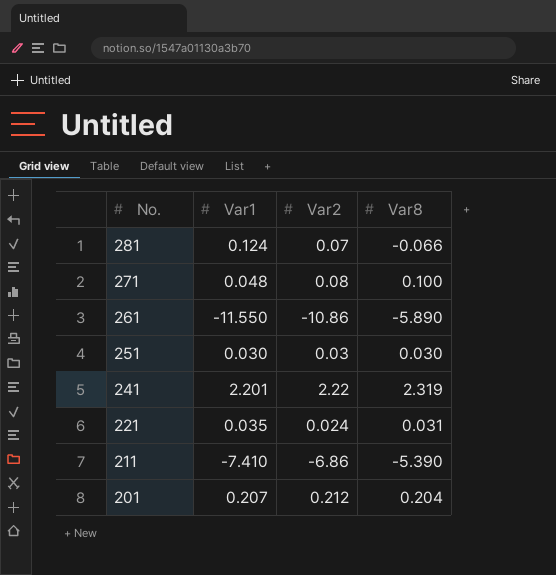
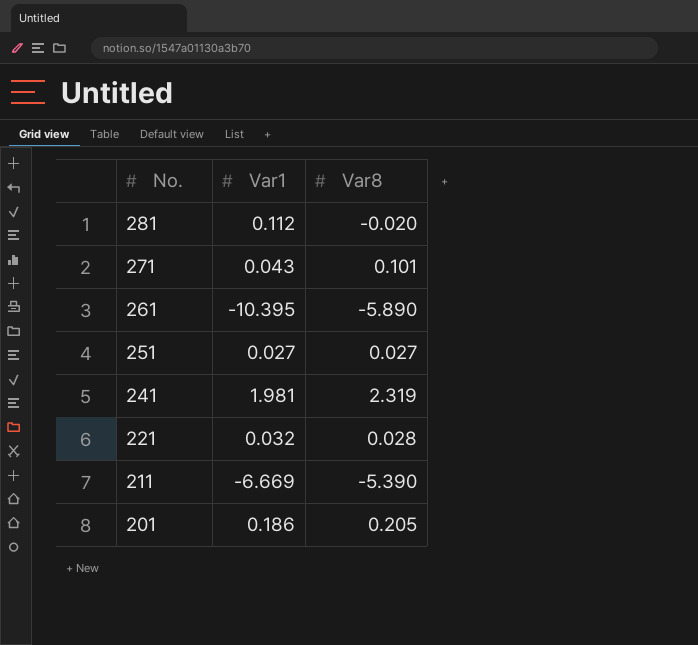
column Var2 | position: 3 -> none
281 | Var1: 0.124 -> 0.112
281 | Var8: -0.066 -> -0.020
271 | Var1: 0.048 -> 0.043
271 | Var8: 0.100 -> 0.101
261 | Var1: -11.550 -> -10.395
251 | Var1: 0.030 -> 0.027
251 | Var8: 0.030 -> 0.027
241 | Var1: 2.201 -> 1.981
221 | Var1: 0.035 -> 0.032
221 | Var8: 0.031 -> 0.028
211 | Var1: -7.410 -> -6.669
201 | Var1: 0.207 -> 0.186
201 | Var8: 0.204 -> 0.205

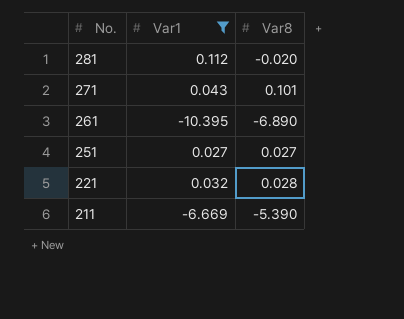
filter: none -> Var1 <= 0.112
261 | Var8: -5.890 -> -6.890

